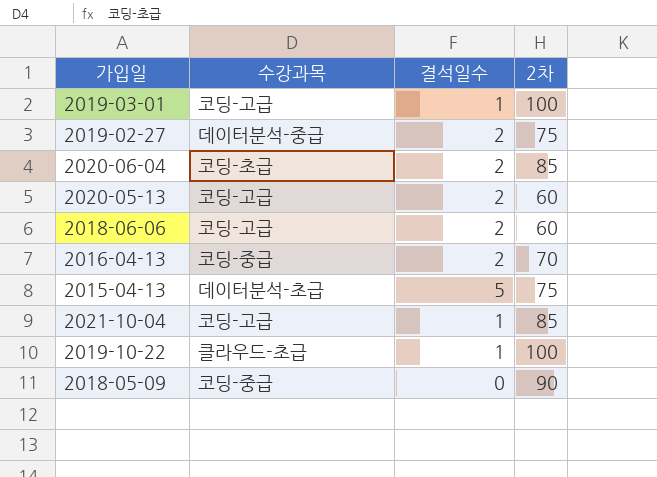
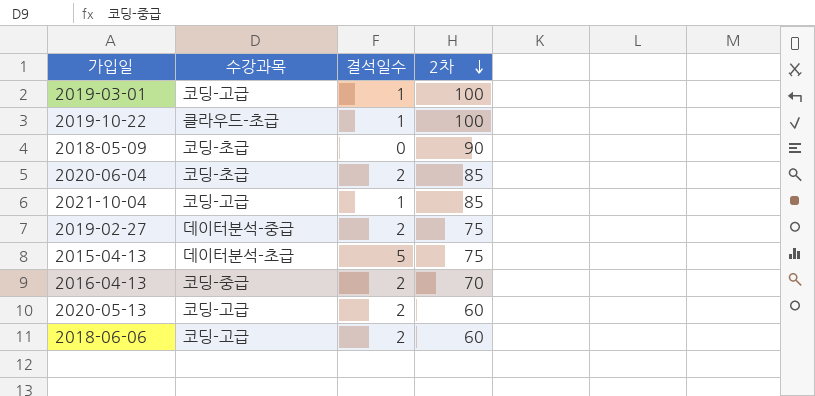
row order: none -> 2차 descending
2018-05-09 | 수강과목: 코딩-중급 -> 코딩-초급

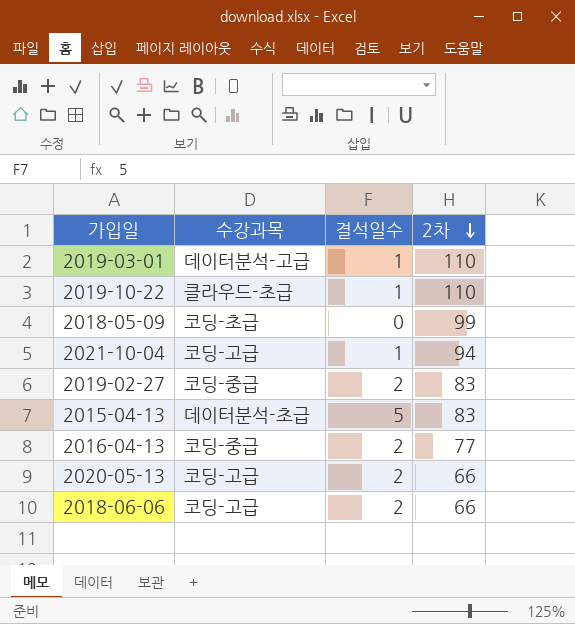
row 2020-06-04: 코딩-초급 | 2 | 85 -> none
2019-03-01 | 수강과목: 코딩-고급 -> 데이터분석-고급
2019-03-01 | 2차: 100 -> 110
2019-10-22 | 2차: 100 -> 110
2018-05-09 | 2차: 90 -> 99
2021-10-04 | 2차: 85 -> 94
2019-02-27 | 수강과목: 데이터분석-중급 -> 코딩-중급
2019-02-27 | 2차: 75 -> 83
2015-04-13 | 2차: 75 -> 83
2016-04-13 | 2차: 70 -> 77
2020-05-13 | 2차: 60 -> 66
2018-06-06 | 2차: 60 -> 66

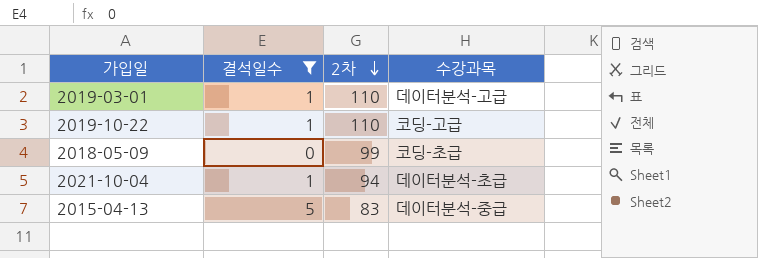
filter: none -> 결석일수 != 2
column 수강과목 | position: 2 -> 4
2019-10-22 | 수강과목: 클라우드-초급 -> 코딩-고급
2021-10-04 | 수강과목: 코딩-고급 -> 데이터분석-초급
2015-04-13 | 수강과목: 데이터분석-초급 -> 데이터분석-중급

